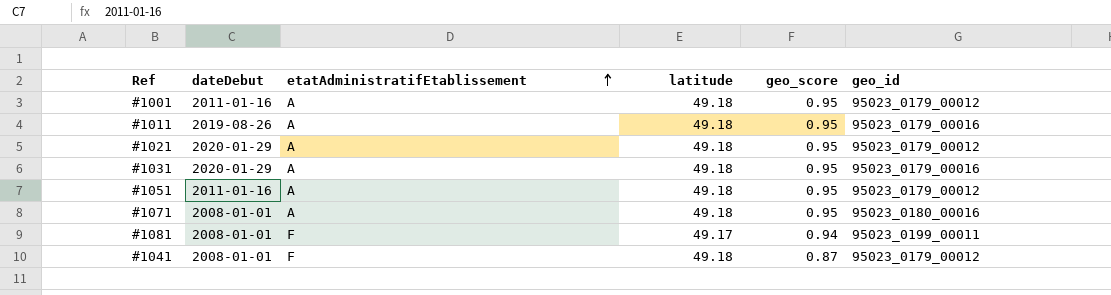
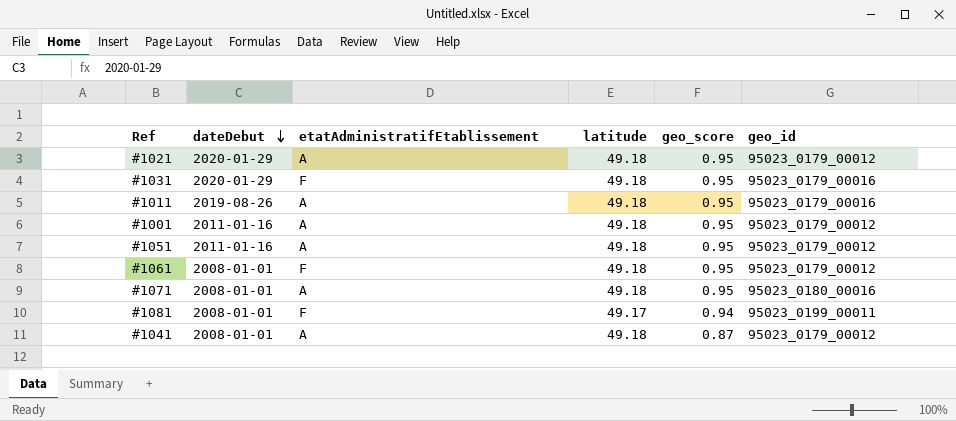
row order: etatAdministratifEtablissement ascending -> dateDebut descending
#1031 | etatAdministratifEtablissement: A -> F
row #1061: none -> 2008-01-01 | F | 49.18 | 0.95 | 95023_0179_00012
#1041 | etatAdministratifEtablissement: F -> A

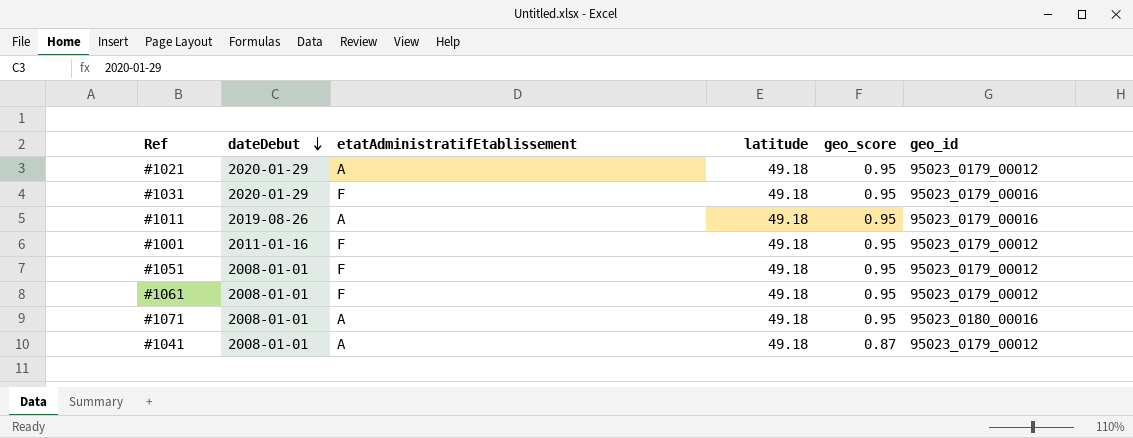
row #1081: 2008-01-01 | F | 49.17 | 0.94 | 95023_0199_00011 -> none
#1001 | etatAdministratifEtablissement: A -> F
#1051 | dateDebut: 2011-01-16 -> 2008-01-01
#1051 | etatAdministratifEtablissement: A -> F

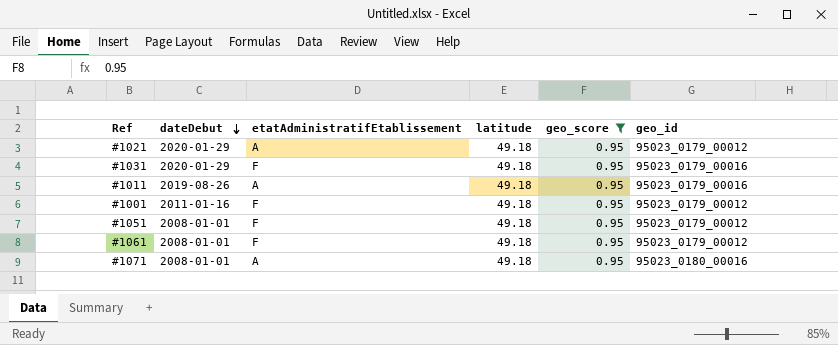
filter: none -> geo_score = 0.95

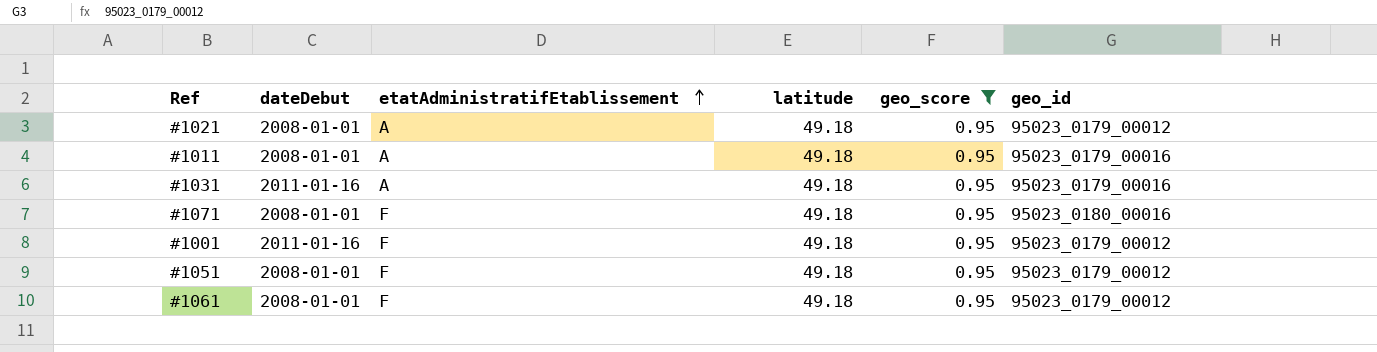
row order: dateDebut descending -> etatAdministratifEtablissement ascending
#1021 | dateDebut: 2020-01-29 -> 2008-01-01
#1011 | dateDebut: 2019-08-26 -> 2008-01-01
#1031 | dateDebut: 2020-01-29 -> 2011-01-16
#1031 | etatAdministratifEtablissement: F -> A
#1071 | etatAdministratifEtablissement: A -> F

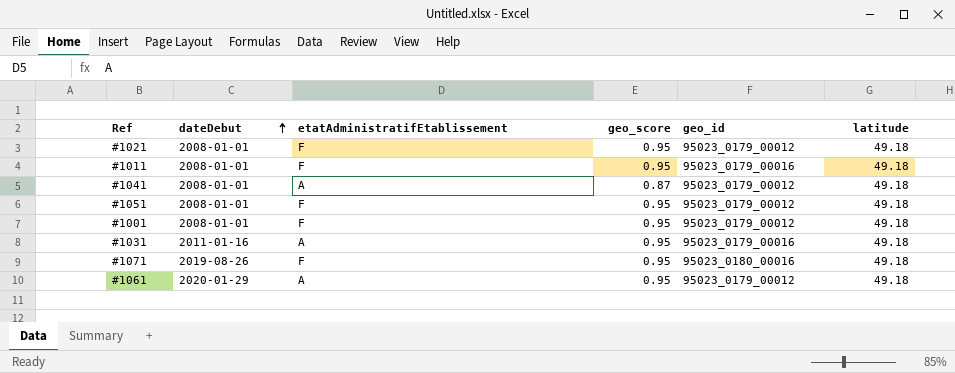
filter: geo_score = 0.95 -> none
row order: etatAdministratifEtablissement ascending -> dateDebut ascending
column latitude | position: 4 -> 6
#1021 | etatAdministratifEtablissement: A -> F
#1011 | etatAdministratifEtablissement: A -> F
#1001 | dateDebut: 2011-01-16 -> 2008-01-01
#1071 | dateDebut: 2008-01-01 -> 2019-08-26
#1061 | dateDebut: 2008-01-01 -> 2020-01-29
#1061 | etatAdministratifEtablissement: F -> A

